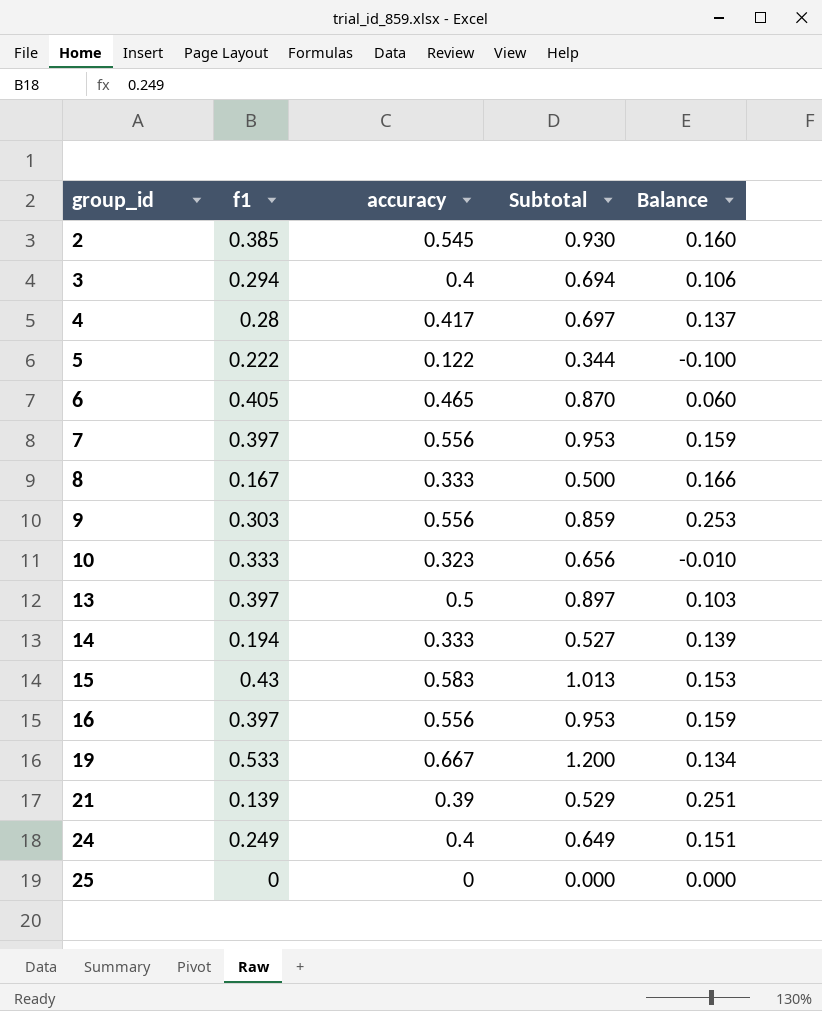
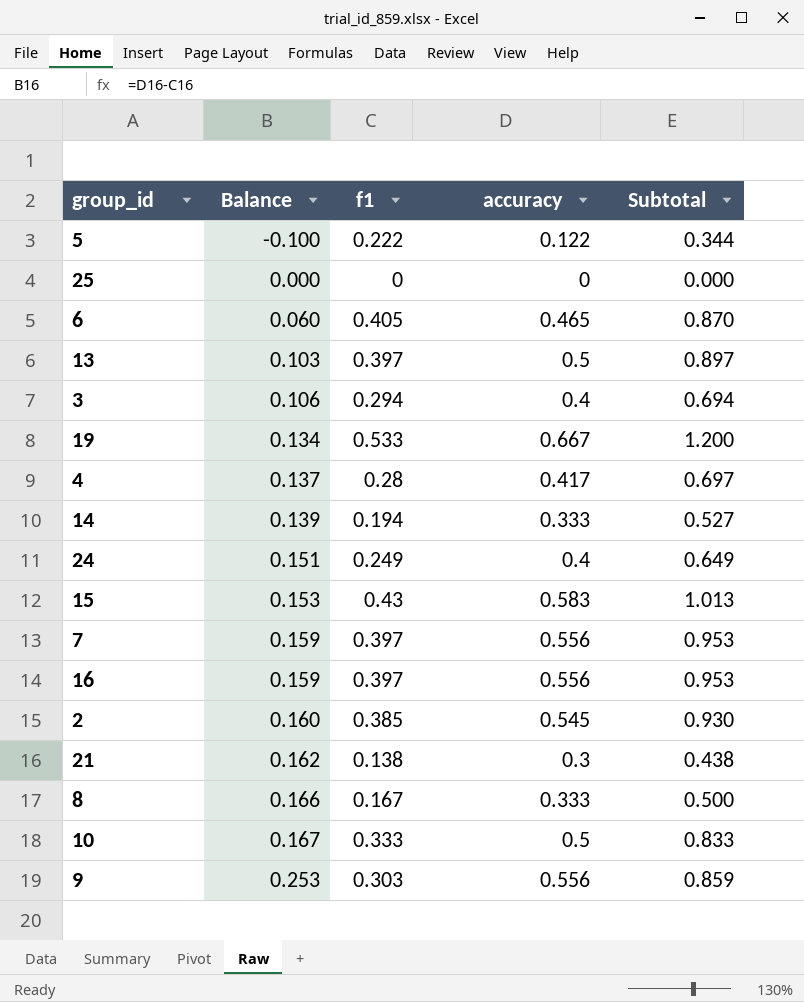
row order: group_id ascending -> Balance ascending
column Balance | position: 5 -> 2
21 | Balance: 0.251 -> 0.162
21 | f1: 0.139 -> 0.138
21 | accuracy: 0.39 -> 0.3
21 | Subtotal: 0.529 -> 0.438
10 | Balance: -0.010 -> 0.167
10 | accuracy: 0.323 -> 0.5
10 | Subtotal: 0.656 -> 0.833

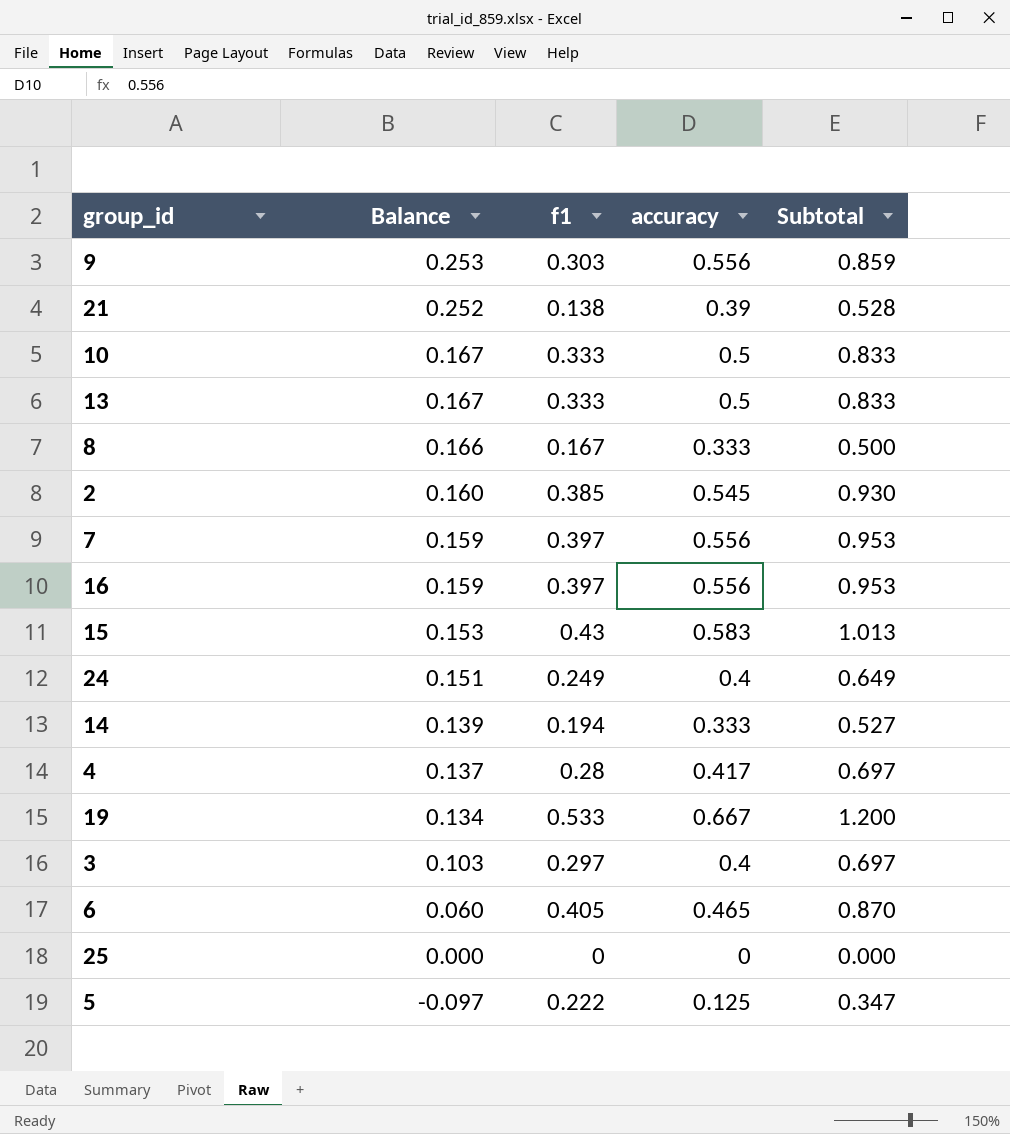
row order: Balance ascending -> Balance descending
21 | Balance: 0.162 -> 0.252
21 | accuracy: 0.3 -> 0.39
21 | Subtotal: 0.438 -> 0.528
13 | Balance: 0.103 -> 0.167
13 | f1: 0.397 -> 0.333
13 | Subtotal: 0.897 -> 0.833
3 | Balance: 0.106 -> 0.103
3 | f1: 0.294 -> 0.297
3 | Subtotal: 0.694 -> 0.697
5 | Balance: -0.100 -> -0.097
5 | accuracy: 0.122 -> 0.125
5 | Subtotal: 0.344 -> 0.347

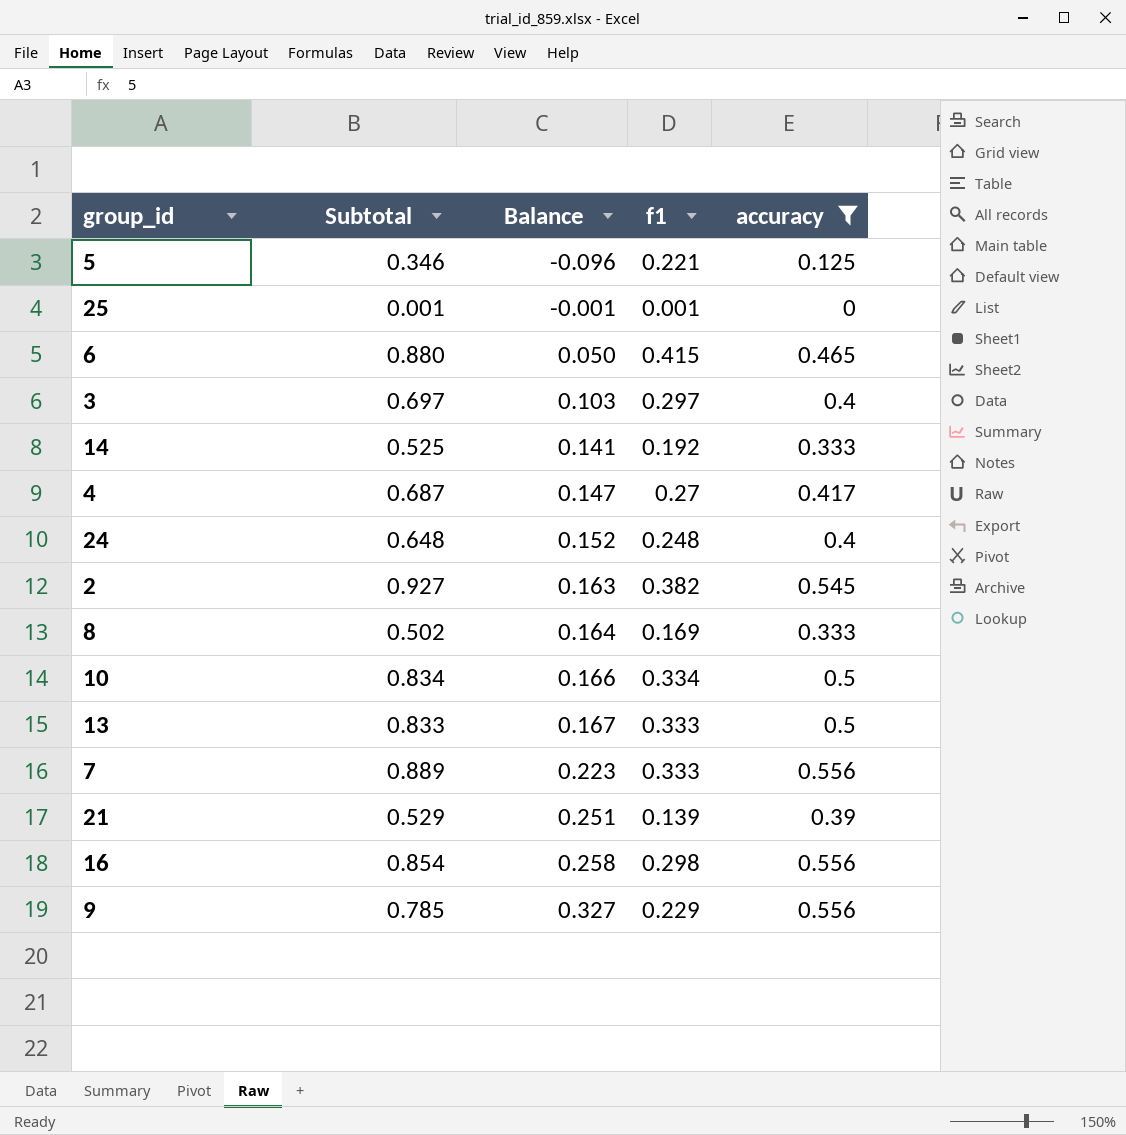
filter: none -> accuracy <= 0.556
row order: Balance descending -> Balance ascending
column Subtotal | position: 5 -> 2
5 | Subtotal: 0.347 -> 0.346
5 | Balance: -0.097 -> -0.096
5 | f1: 0.222 -> 0.221
25 | Subtotal: 0.000 -> 0.001
25 | Balance: 0.000 -> -0.001
25 | f1: 0 -> 0.001
6 | Subtotal: 0.870 -> 0.880
6 | Balance: 0.060 -> 0.050
6 | f1: 0.405 -> 0.415
14 | Subtotal: 0.527 -> 0.525
14 | Balance: 0.139 -> 0.141
14 | f1: 0.194 -> 0.192
4 | Subtotal: 0.697 -> 0.687
4 | Balance: 0.137 -> 0.147
4 | f1: 0.28 -> 0.27
24 | Subtotal: 0.649 -> 0.648
24 | Balance: 0.151 -> 0.152
24 | f1: 0.249 -> 0.248
2 | Subtotal: 0.930 -> 0.927
2 | Balance: 0.160 -> 0.163
2 | f1: 0.385 -> 0.382
8 | Subtotal: 0.500 -> 0.502
8 | Balance: 0.166 -> 0.164
8 | f1: 0.167 -> 0.169
10 | Subtotal: 0.833 -> 0.834
10 | Balance: 0.167 -> 0.166
10 | f1: 0.333 -> 0.334
7 | Subtotal: 0.953 -> 0.889
7 | Balance: 0.159 -> 0.223
7 | f1: 0.397 -> 0.333
21 | Subtotal: 0.528 -> 0.529
21 | Balance: 0.252 -> 0.251
21 | f1: 0.138 -> 0.139
16 | Subtotal: 0.953 -> 0.854
16 | Balance: 0.159 -> 0.258
16 | f1: 0.397 -> 0.298
9 | Subtotal: 0.859 -> 0.785
9 | Balance: 0.253 -> 0.327
9 | f1: 0.303 -> 0.229

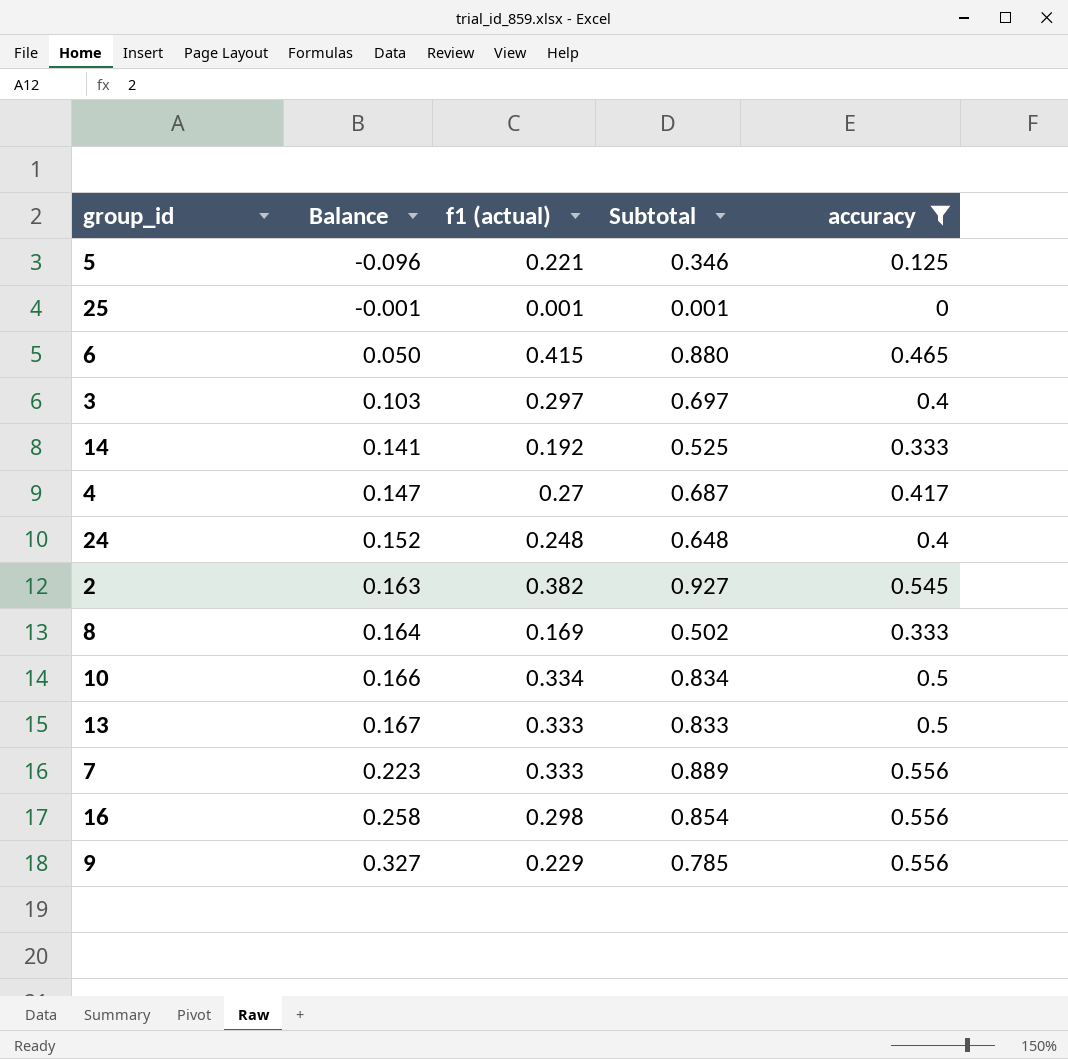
column name: f1 -> f1 (actual)
column Subtotal | position: 2 -> 4
row 21: 0.529 | 0.251 | 0.139 | 0.39 -> none

